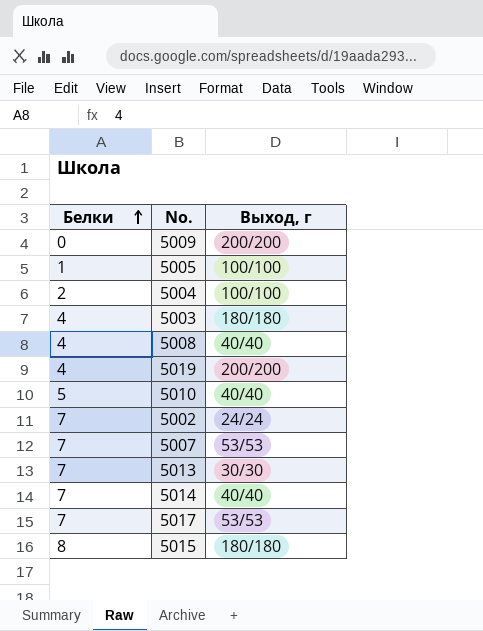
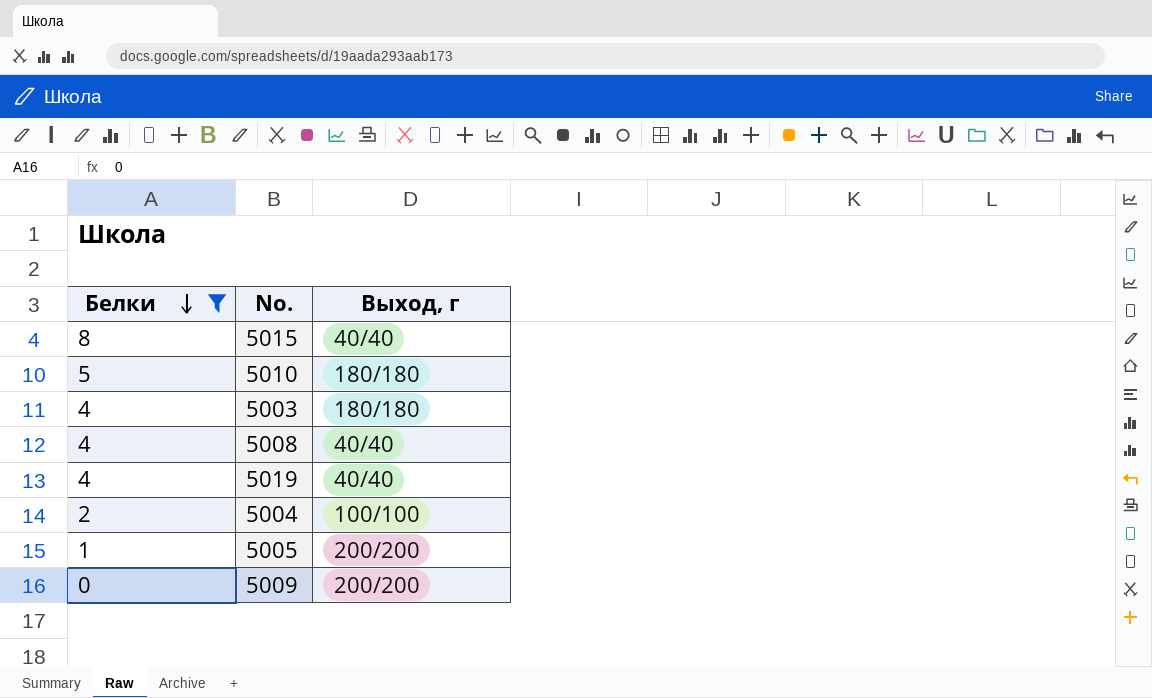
filter: none -> Белки != 7
row order: Белки ascending -> Белки descending
5015 | Выход, г: 180/180 -> 40/40
5010 | Выход, г: 40/40 -> 180/180
5019 | Выход, г: 200/200 -> 40/40
5005 | Выход, г: 100/100 -> 200/200

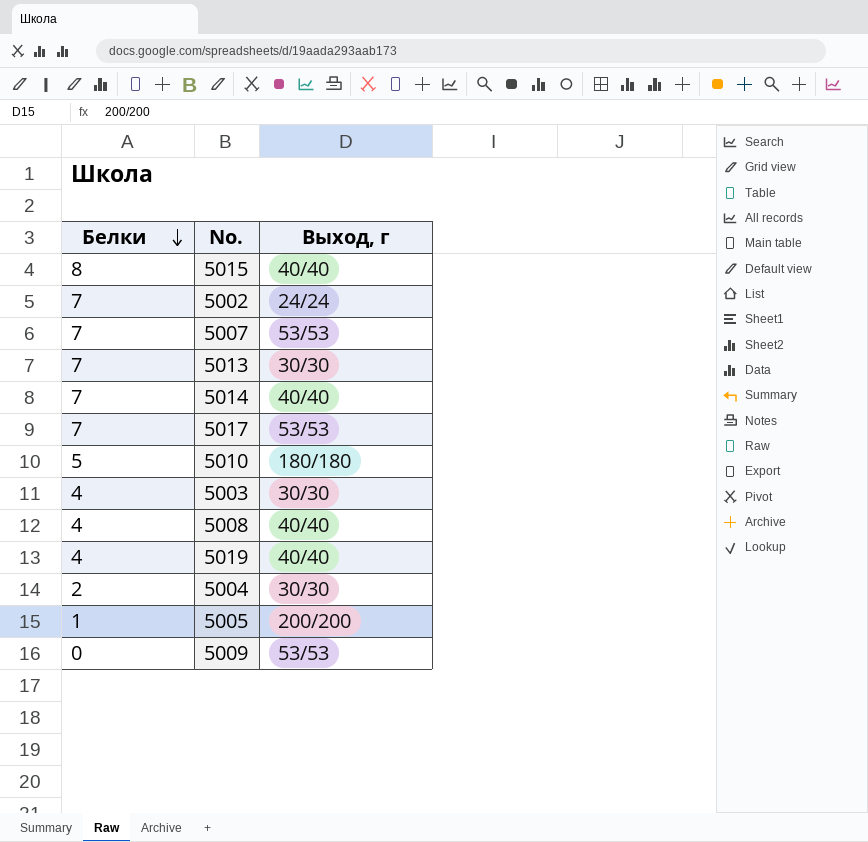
filter: Белки != 7 -> none
5003 | Выход, г: 180/180 -> 30/30
5004 | Выход, г: 100/100 -> 30/30
5009 | Выход, г: 200/200 -> 53/53

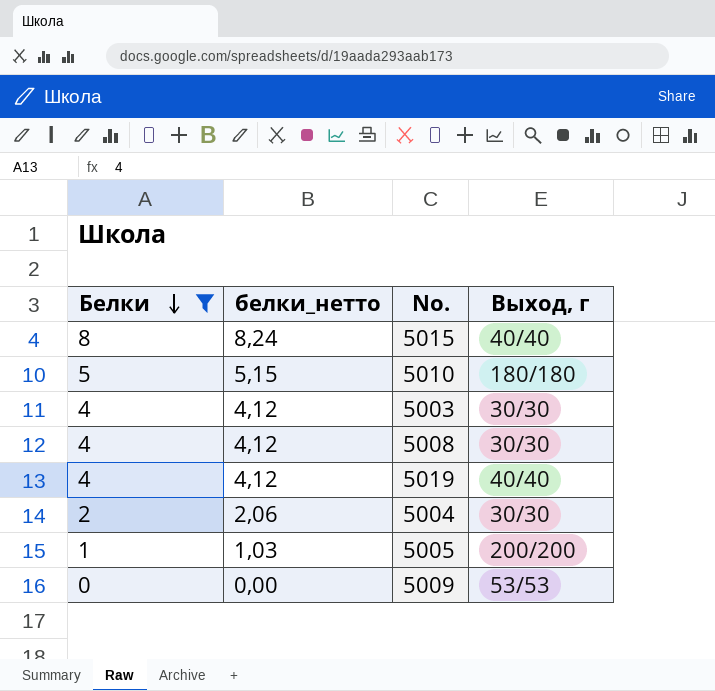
filter: none -> Белки != 7
column белки_нетто | formula: none -> [Белки] * 1,03
5008 | Выход, г: 40/40 -> 30/30

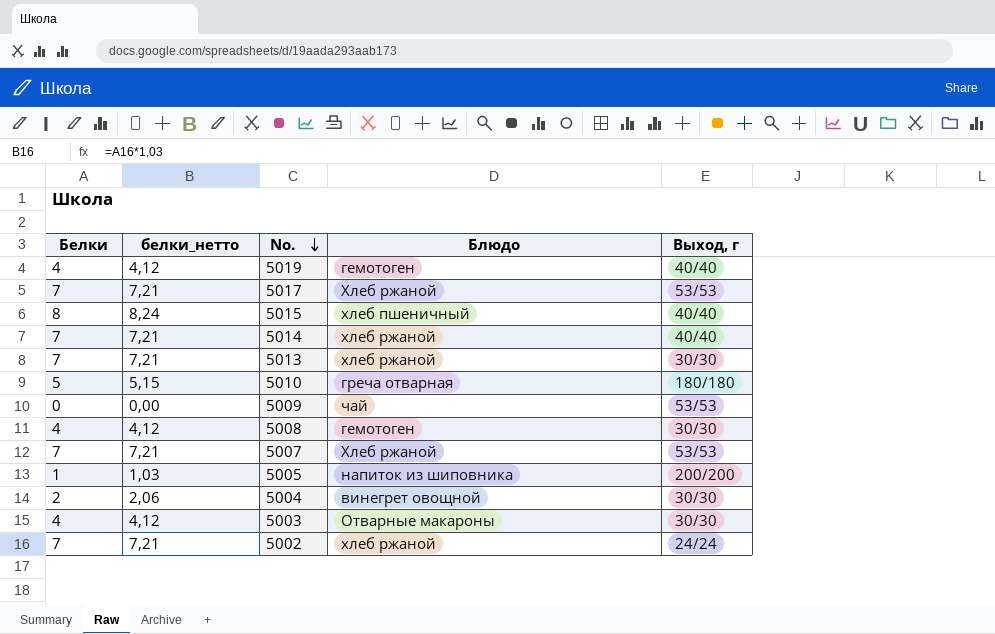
filter: Белки != 7 -> none
row order: Белки descending -> No. descending
column Блюдо | position: none -> 4

